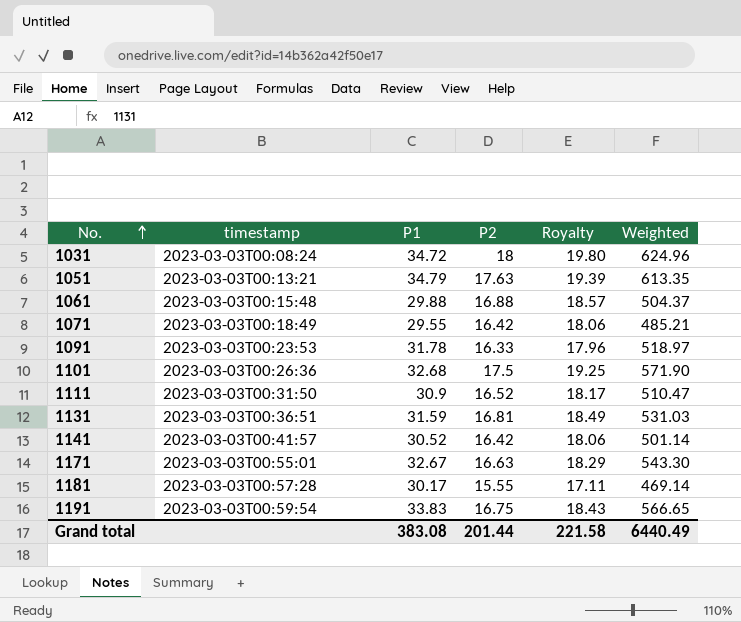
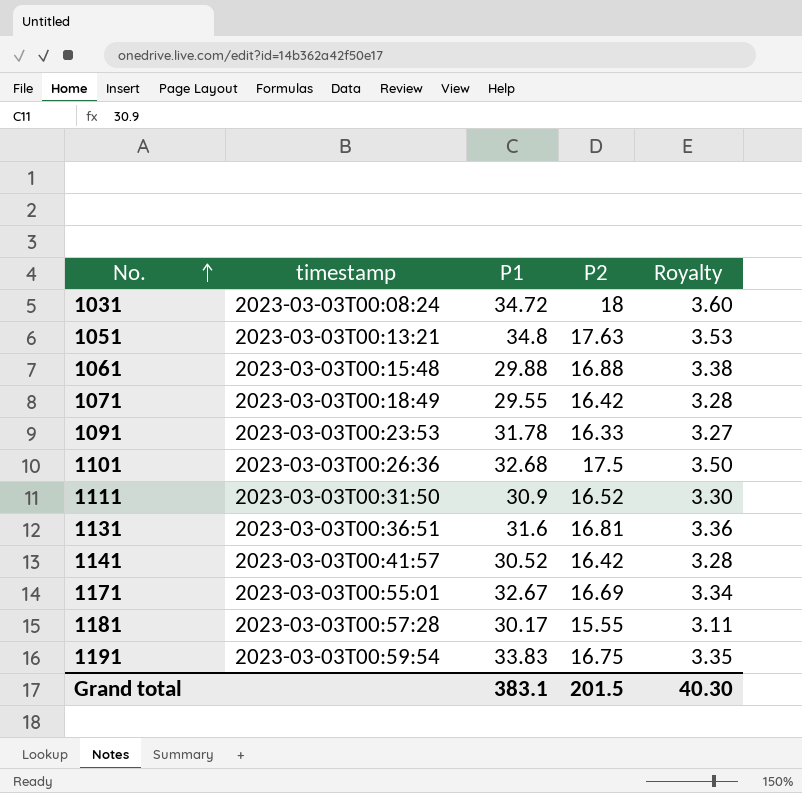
column Weighted | formula: [P1] * [P2] -> none
column Royalty | formula: [P2] * 1.1 -> [P2] * 0.2
1051 | P1: 34.79 -> 34.8
1131 | P1: 31.59 -> 31.6
1171 | P2: 16.63 -> 16.69
Grand total | P1: 383.08 -> 383.1
Grand total | P2: 201.44 -> 201.5
Grand total | Royalty: 221.58 -> 40.30

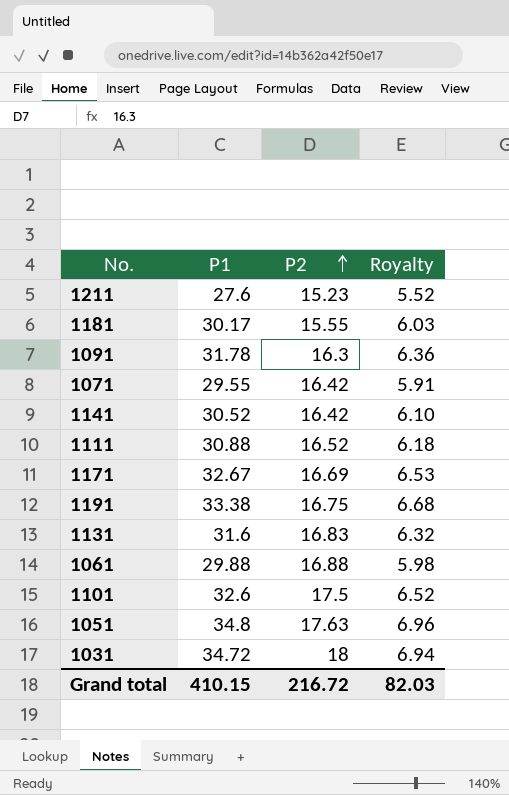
row order: No. ascending -> P2 ascending
column timestamp | position: 2 -> none
column Royalty | formula: [P2] * 0.2 -> [P1] * 0.2
row 1211: none -> 27.6 | 15.23 | 5.52
1091 | P2: 16.33 -> 16.3
1111 | P1: 30.9 -> 30.88
1191 | P1: 33.83 -> 33.38
1131 | P2: 16.81 -> 16.83
1101 | P1: 32.68 -> 32.6
Grand total | P1: 383.1 -> 410.15
Grand total | P2: 201.5 -> 216.72
Grand total | Royalty: 40.30 -> 82.03

